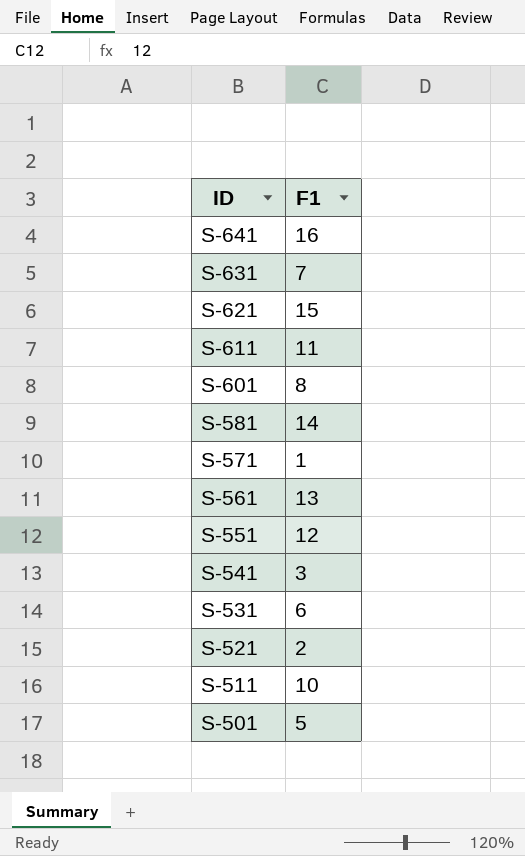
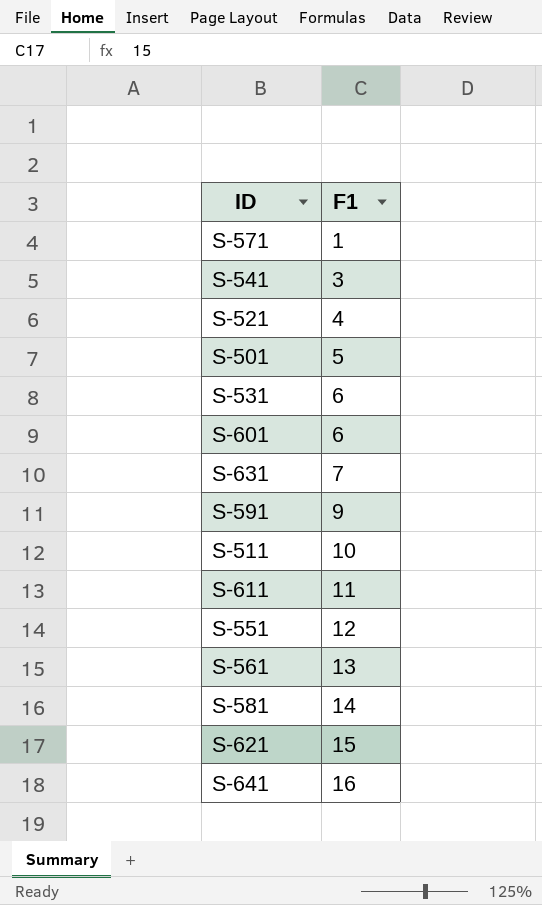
row order: ID descending -> F1 ascending
S-521 | F1: 2 -> 4
S-601 | F1: 8 -> 6
row S-591: none -> 9

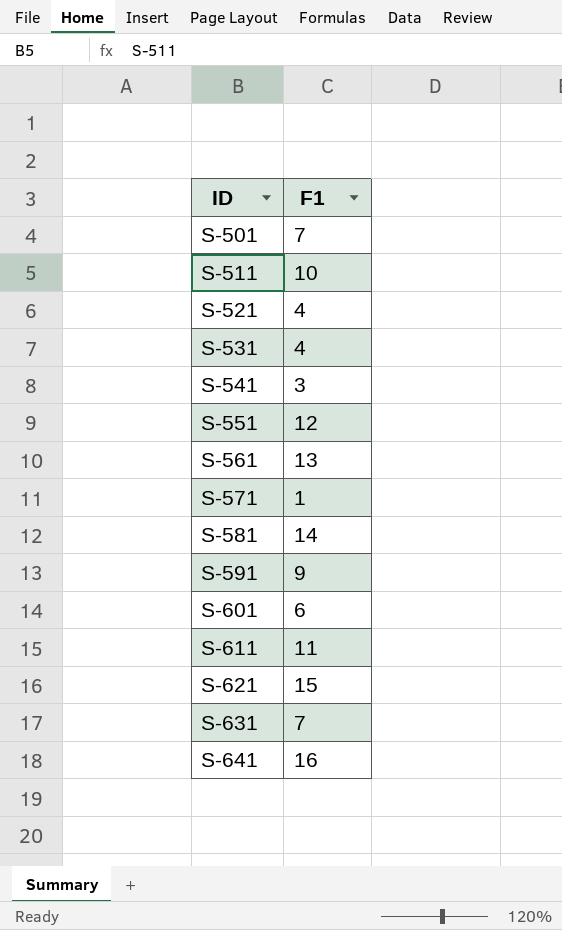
row order: F1 ascending -> ID ascending
S-501 | F1: 5 -> 7
S-531 | F1: 6 -> 4

